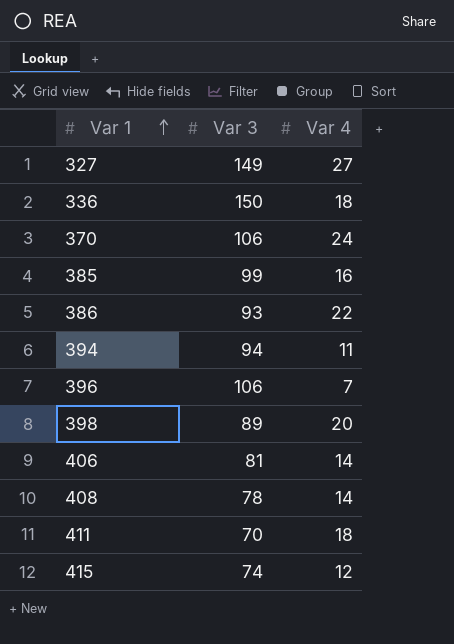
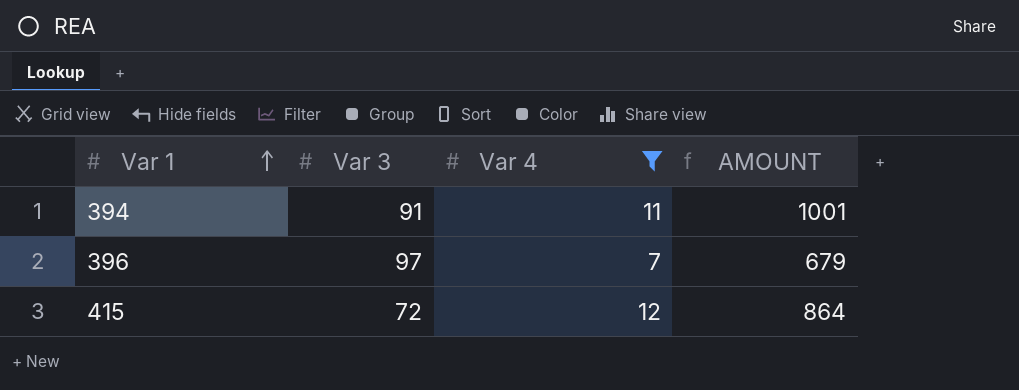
filter: none -> Var 4 <= 12
column AMOUNT | formula: none -> [Var 3] * [Var 4]
394 | Var 3: 94 -> 91
396 | Var 3: 106 -> 97
415 | Var 3: 74 -> 72

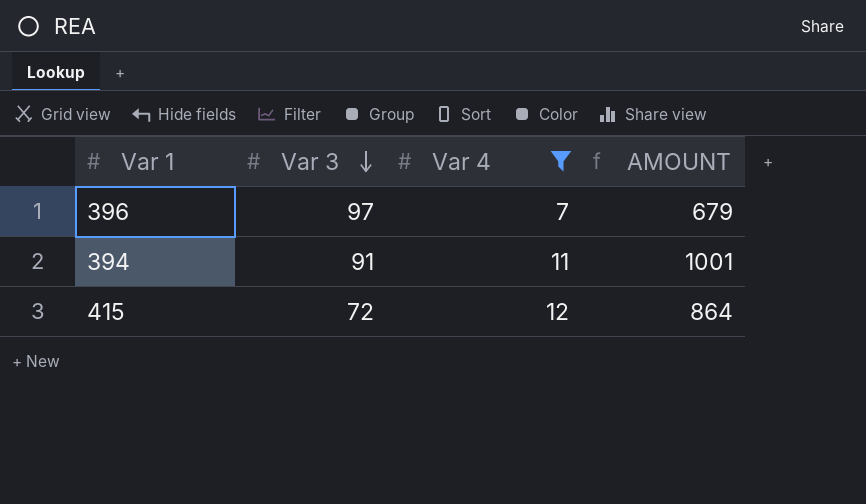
row order: Var 1 ascending -> Var 3 descending

